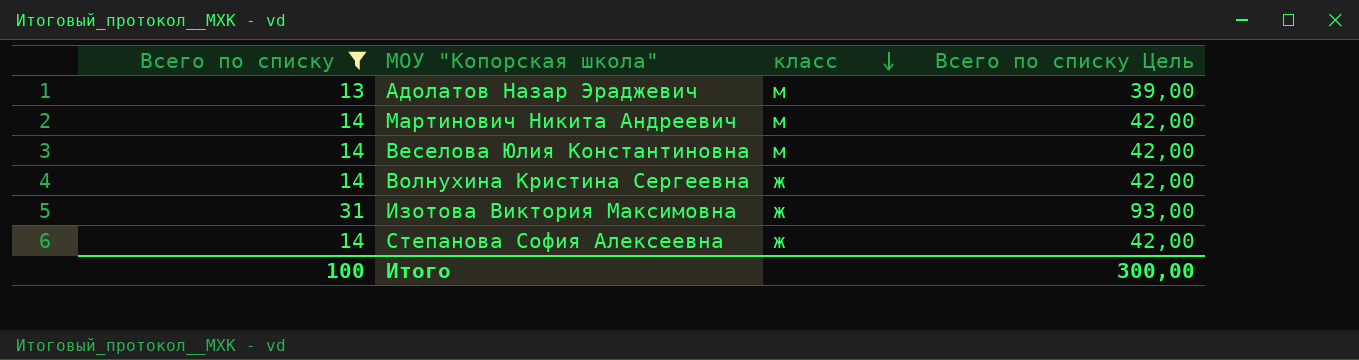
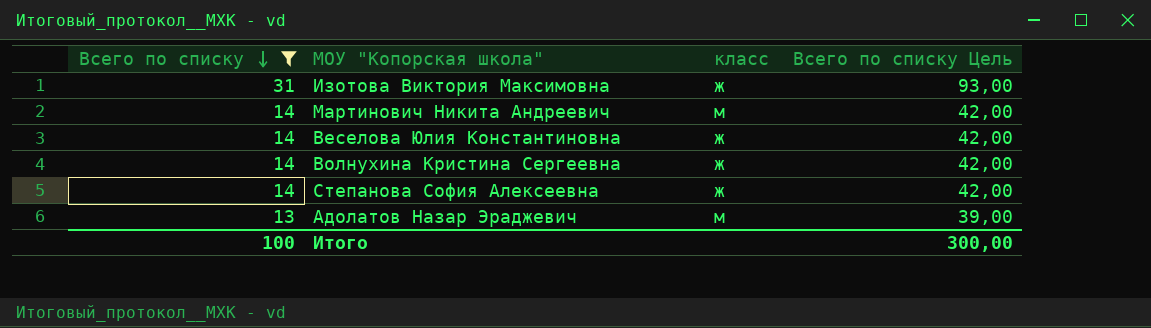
row order: класс descending -> Всего по списку descending
Веселова Юлия Константиновна | класс: м -> ж

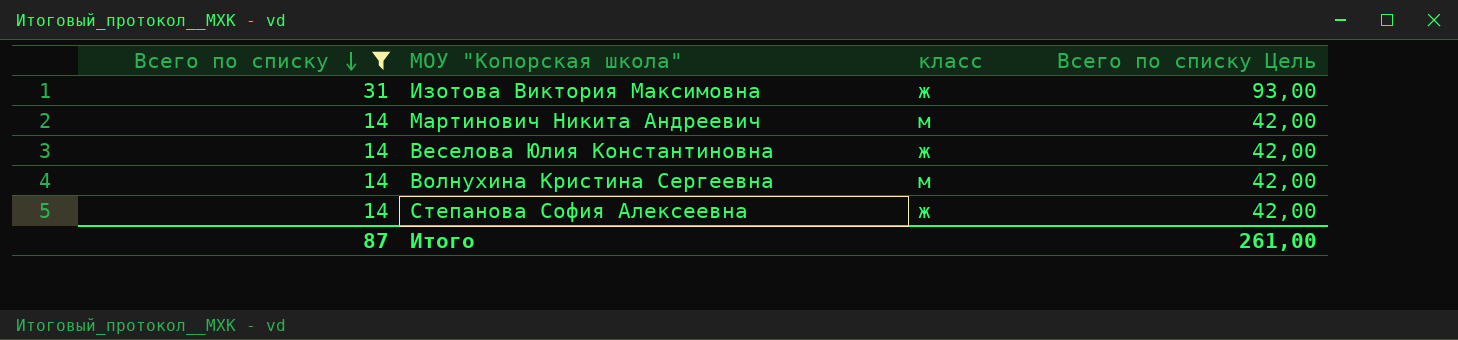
row Адолатов Назар Эраджевич: 13 | м | 39,00 -> none
Волнухина Кристина Сергеевна | класс: ж -> м
Итого | Всего по списку: 100 -> 87
Итого | Всего по списку Цель: 300,00 -> 261,00

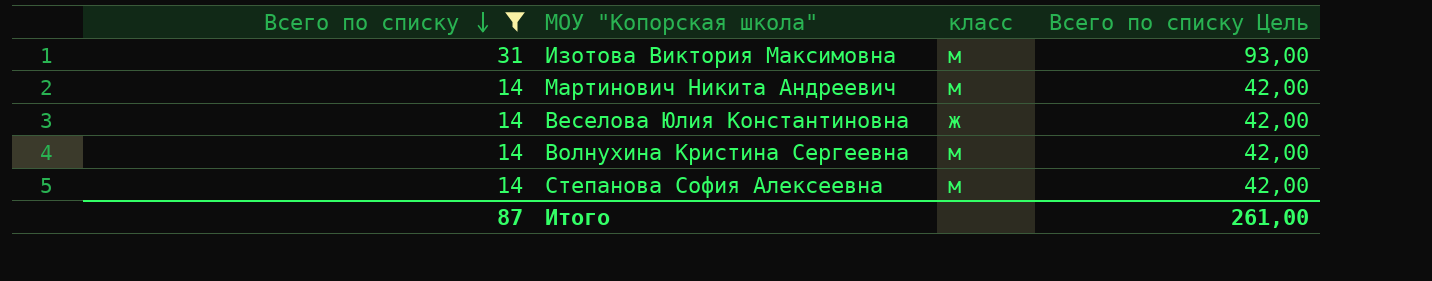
Изотова Виктория Максимовна | класс: ж -> м
Степанова София Алексеевна | класс: ж -> м

